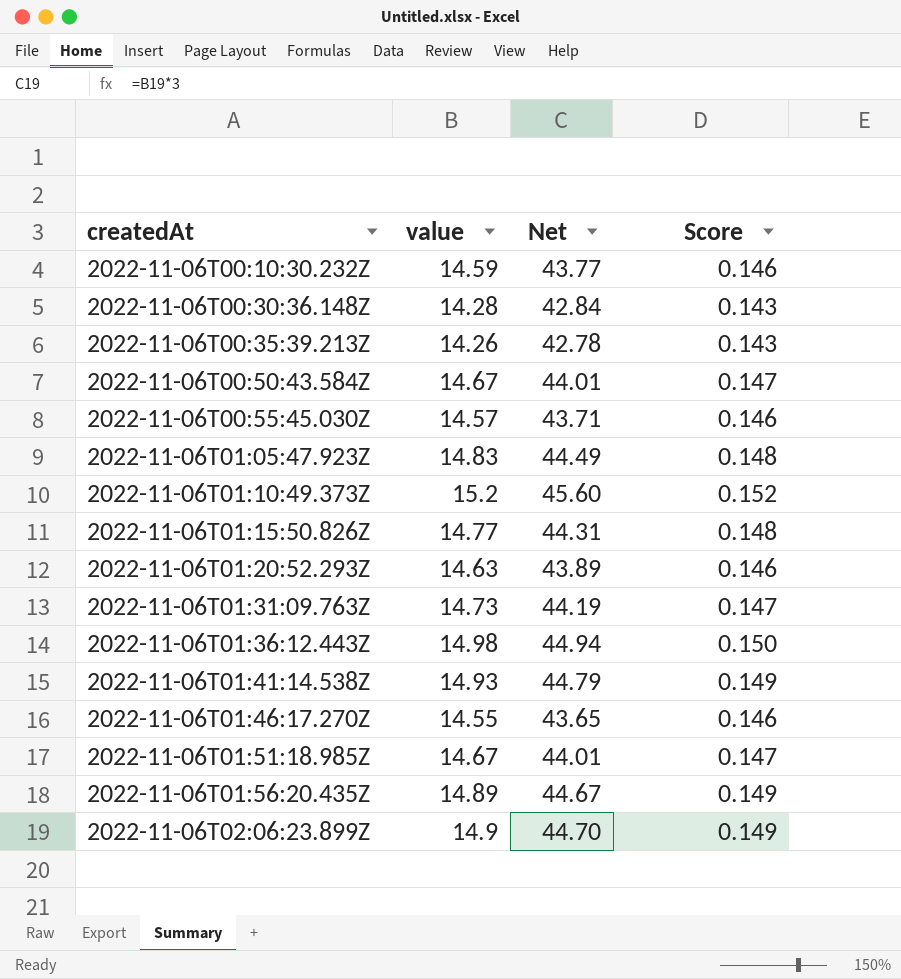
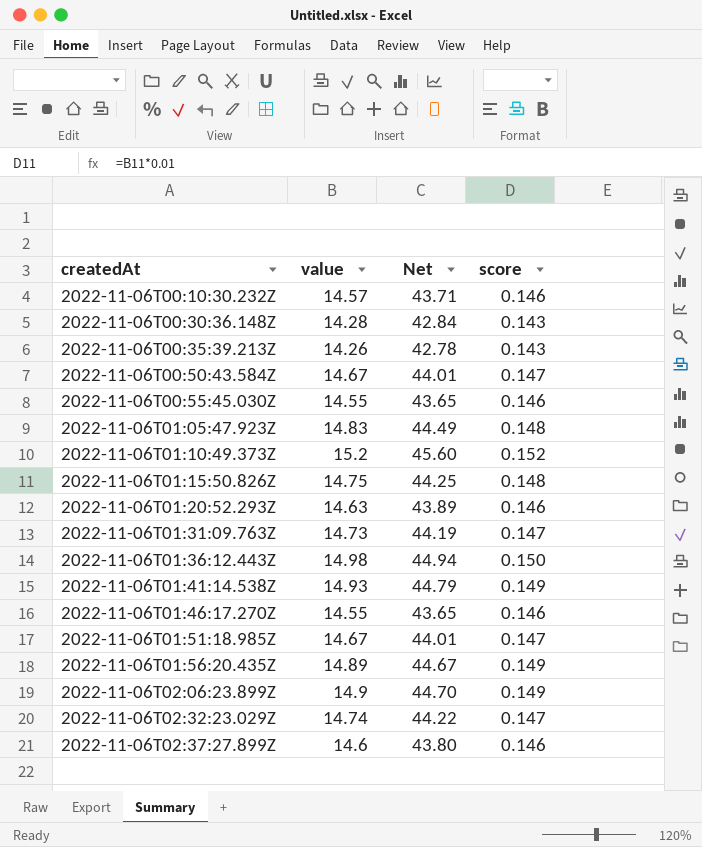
column name: Score -> score
2022-11-06T00:10:30.232Z | value: 14.59 -> 14.57
2022-11-06T00:10:30.232Z | Net: 43.77 -> 43.71
2022-11-06T00:55:45.030Z | value: 14.57 -> 14.55
2022-11-06T00:55:45.030Z | Net: 43.71 -> 43.65
2022-11-06T01:15:50.826Z | value: 14.77 -> 14.75
2022-11-06T01:15:50.826Z | Net: 44.31 -> 44.25
row 2022-11-06T02:32:23.029Z: none -> 14.74 | 44.22 | 0.147
row 2022-11-06T02:37:27.899Z: none -> 14.6 | 43.80 | 0.146

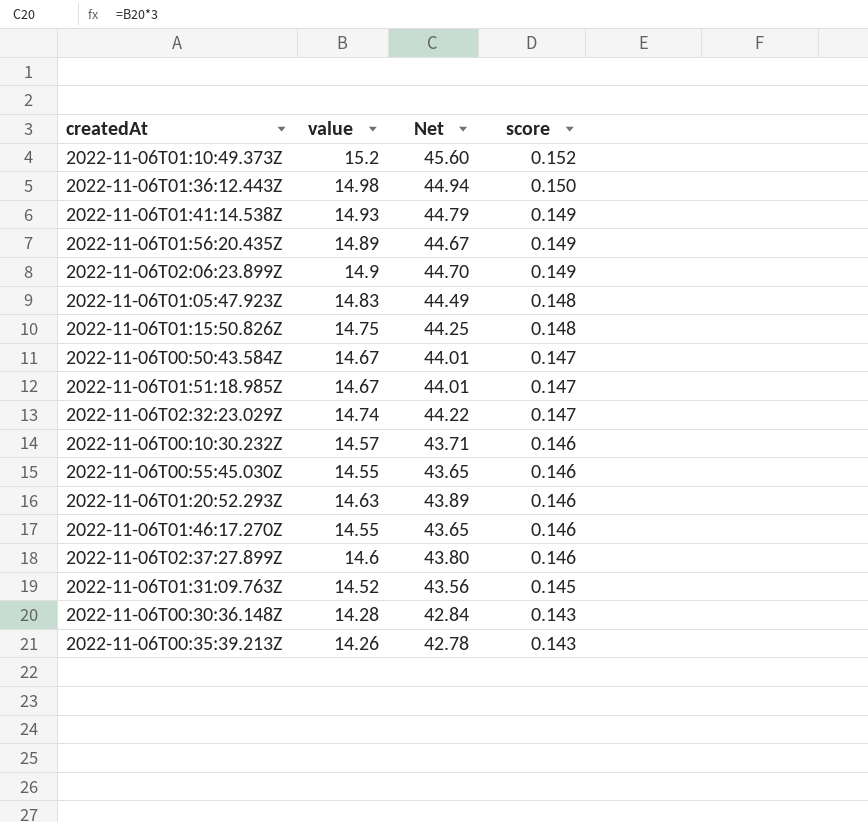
row order: createdAt ascending -> score descending
2022-11-06T01:31:09.763Z | value: 14.73 -> 14.52
2022-11-06T01:31:09.763Z | Net: 44.19 -> 43.56
2022-11-06T01:31:09.763Z | score: 0.147 -> 0.145

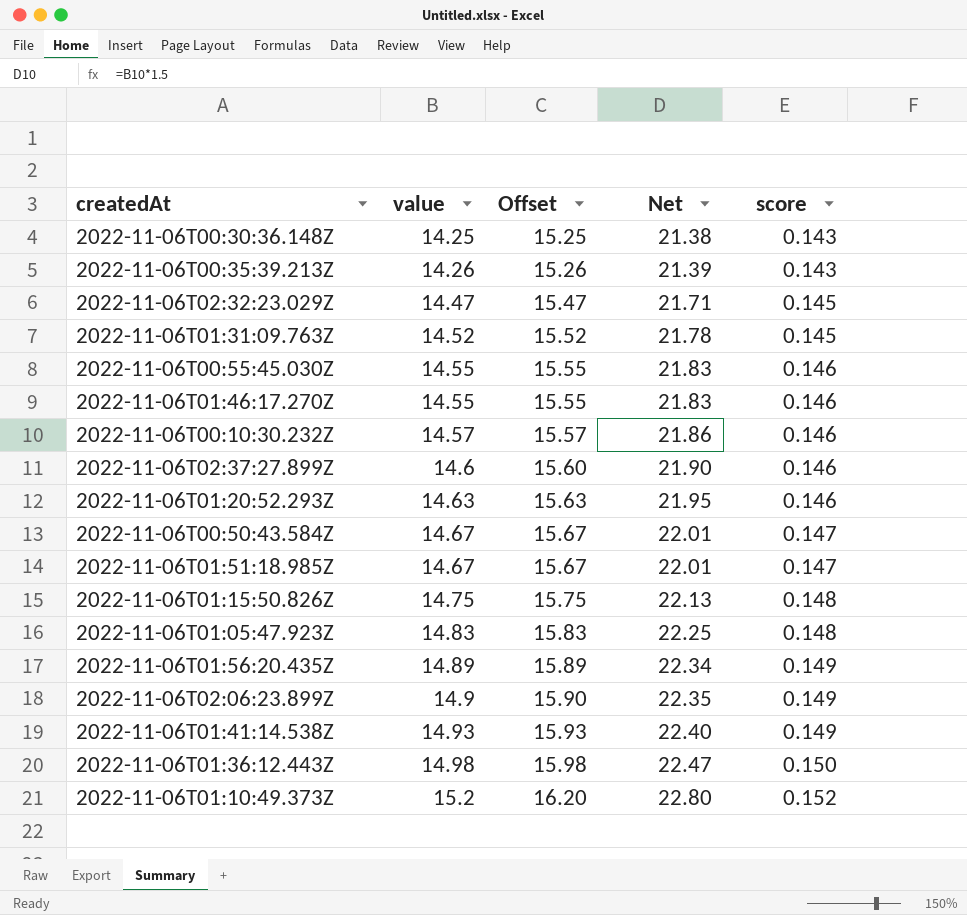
row order: score descending -> value ascending
column Offset | formula: none -> [value] + 1
column Net | formula: [value] * 3 -> [value] * 1.5
2022-11-06T00:30:36.148Z | value: 14.28 -> 14.25
2022-11-06T02:32:23.029Z | value: 14.74 -> 14.47
2022-11-06T02:32:23.029Z | score: 0.147 -> 0.145

